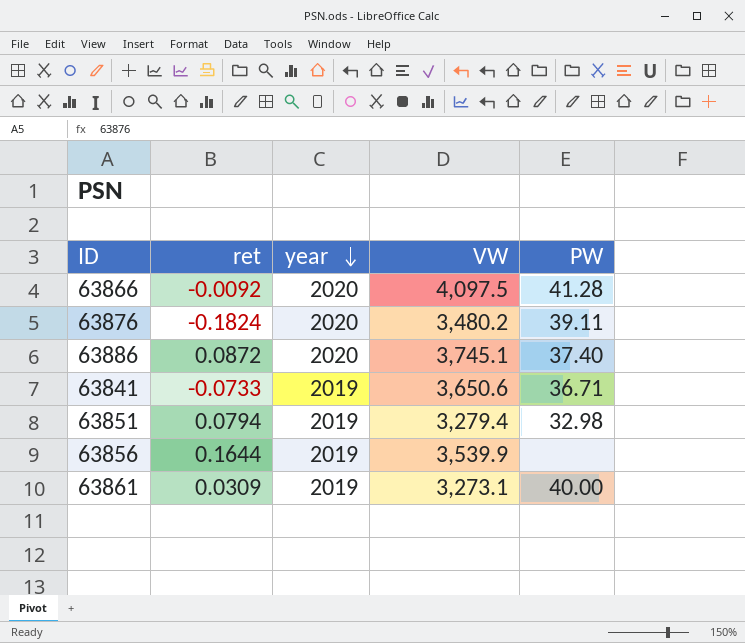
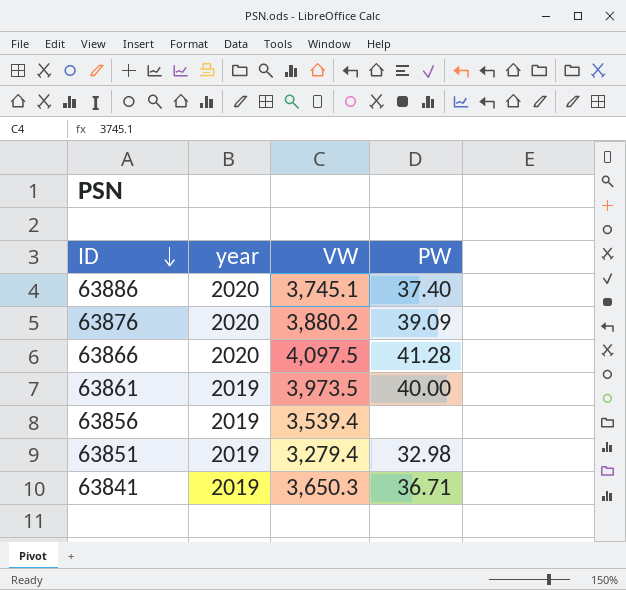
row order: year descending -> ID descending
column ret | position: 2 -> none
63876 | VW: 3,480.2 -> 3,880.2
63876 | PW: 39.11 -> 39.09
63861 | VW: 3,273.1 -> 3,973.5
63856 | VW: 3,539.9 -> 3,539.4
63841 | VW: 3,650.6 -> 3,650.3

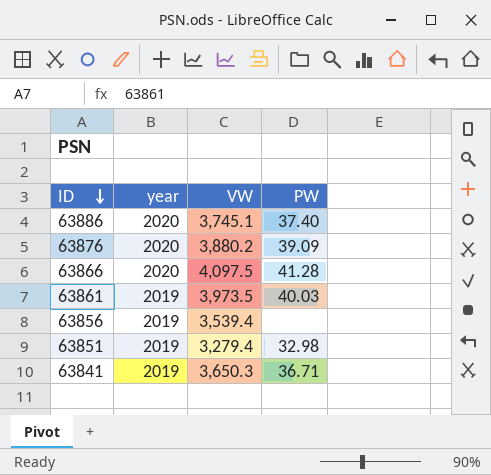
63861 | PW: 40.00 -> 40.03

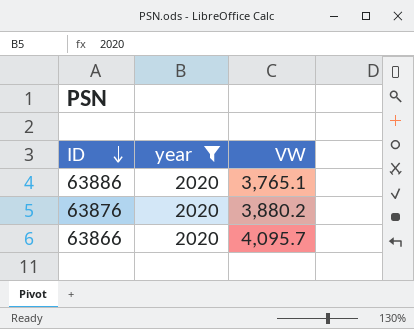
filter: none -> year = 2020
column PW | position: 4 -> none
63886 | VW: 3,745.1 -> 3,765.1
63866 | VW: 4,097.5 -> 4,095.7

